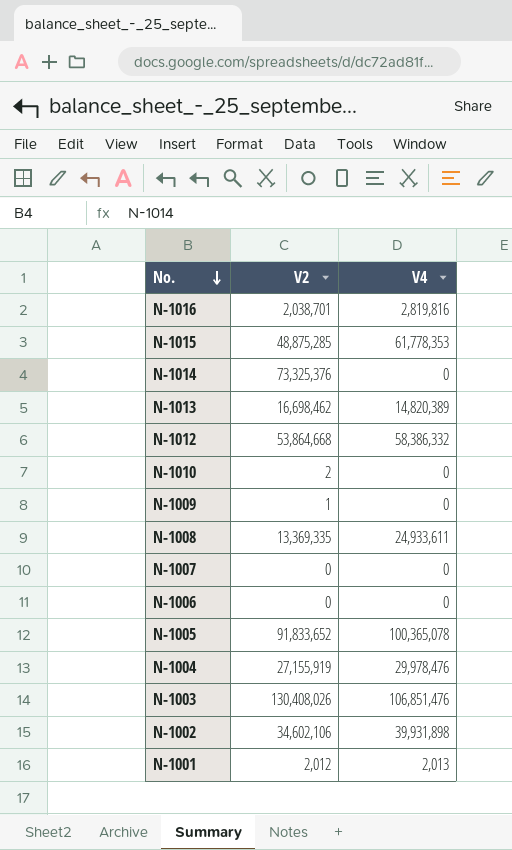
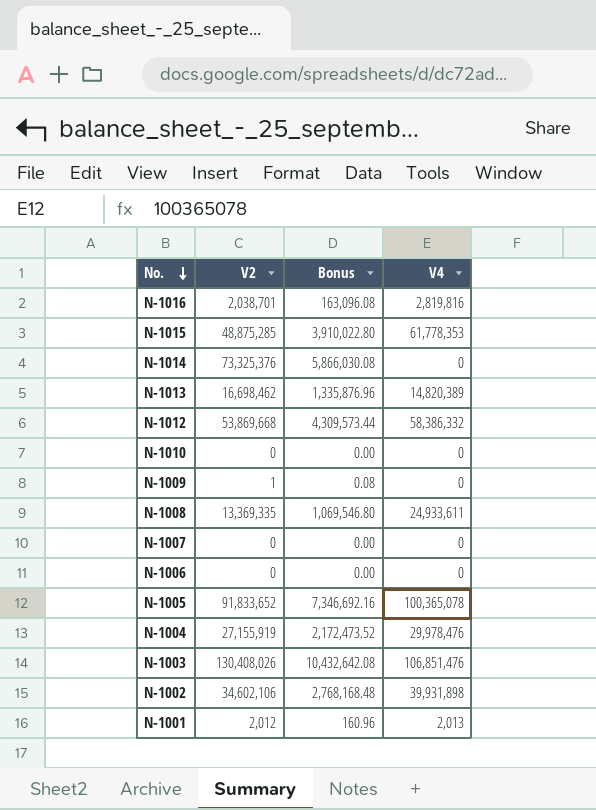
column Bonus | formula: none -> [V2] * 0.08
N-1012 | V2: 53,864,668 -> 53,869,668
N-1010 | V2: 2 -> 0

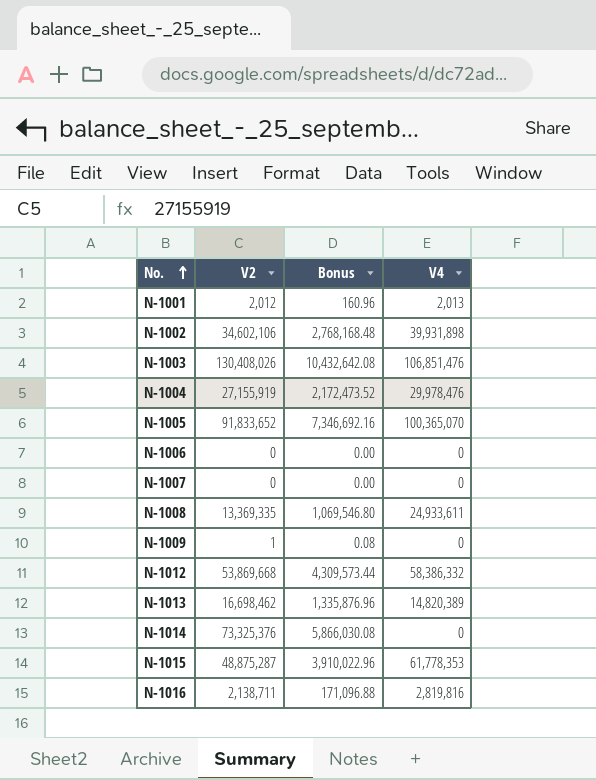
row order: No. descending -> No. ascending
row N-1010: 0 | 0.00 | 0 -> none
N-1005 | V4: 100,365,078 -> 100,365,070
N-1015 | V2: 48,875,285 -> 48,875,287
N-1015 | Bonus: 3,910,022.80 -> 3,910,022.96
N-1016 | V2: 2,038,701 -> 2,138,711
N-1016 | Bonus: 163,096.08 -> 171,096.88

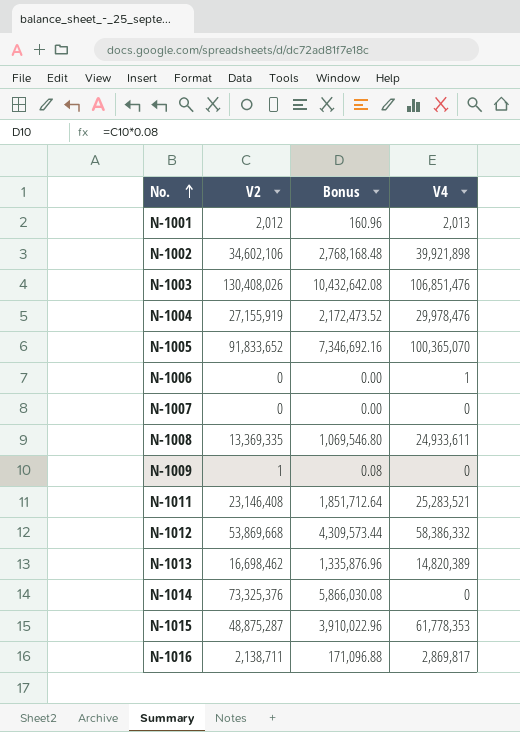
N-1002 | V4: 39,931,898 -> 39,921,898
N-1006 | V4: 0 -> 1
row N-1011: none -> 23,146,408 | 1,851,712.64 | 25,283,521
N-1016 | V4: 2,819,816 -> 2,869,817

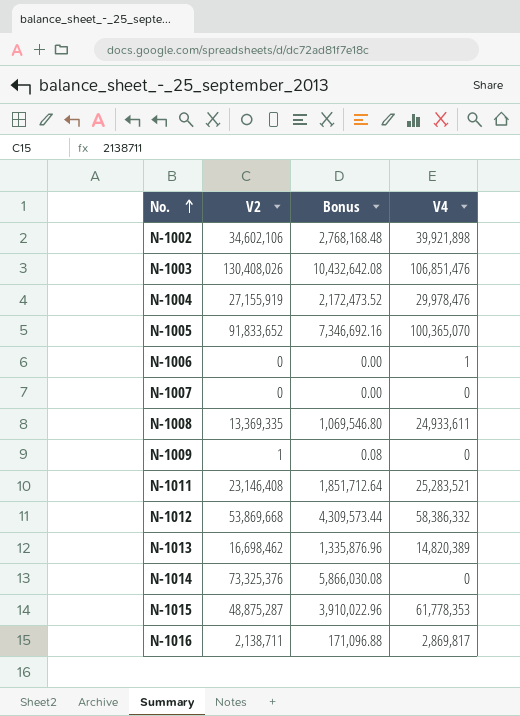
row N-1001: 2,012 | 160.96 | 2,013 -> none

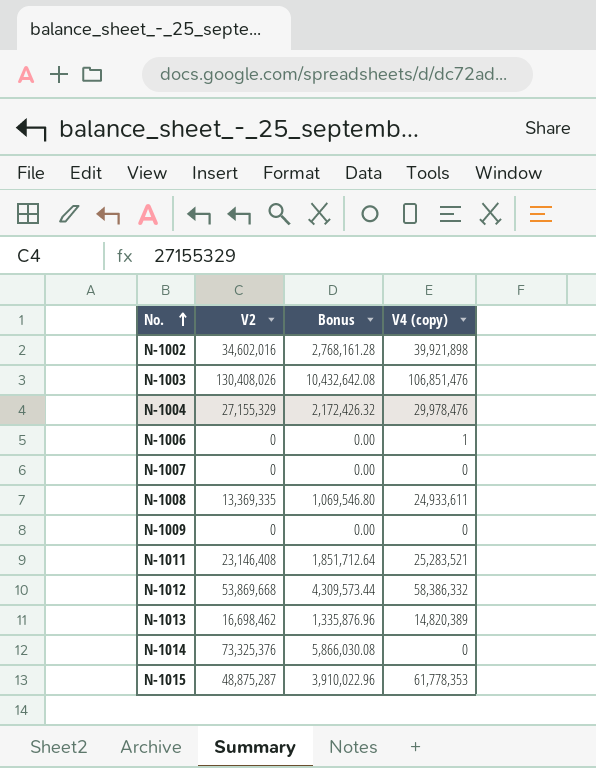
column name: V4 -> V4 (copy)
row N-1005: 91,833,652 | 7,346,692.16 | 100,365,070 -> none
row N-1016: 2,138,711 | 171,096.88 | 2,869,817 -> none
N-1002 | V2: 34,602,106 -> 34,602,016
N-1002 | Bonus: 2,768,168.48 -> 2,768,161.28
N-1004 | V2: 27,155,919 -> 27,155,329
N-1004 | Bonus: 2,172,473.52 -> 2,172,426.32
N-1009 | V2: 1 -> 0
N-1009 | Bonus: 0.08 -> 0.00

